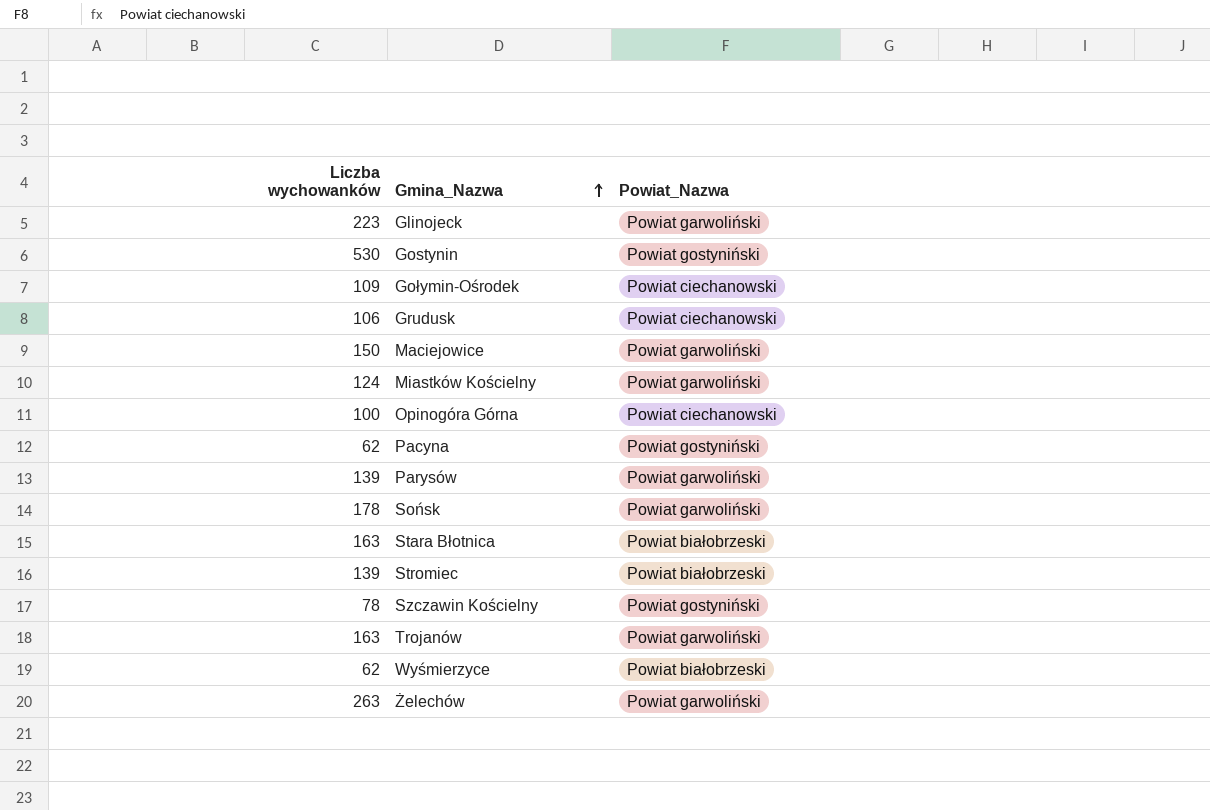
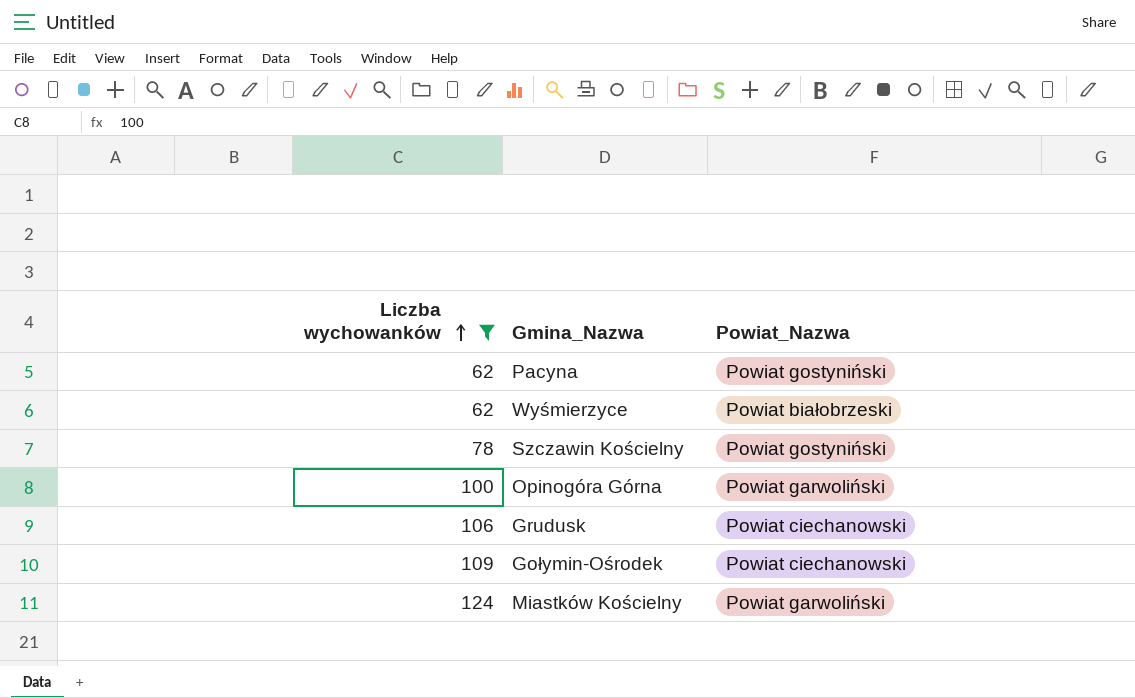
filter: none -> Liczba wychowanków <= 124
row order: Gmina_Nazwa ascending -> Liczba wychowanków ascending
Opinogóra Górna | Powiat_Nazwa: Powiat ciechanowski -> Powiat garwoliński

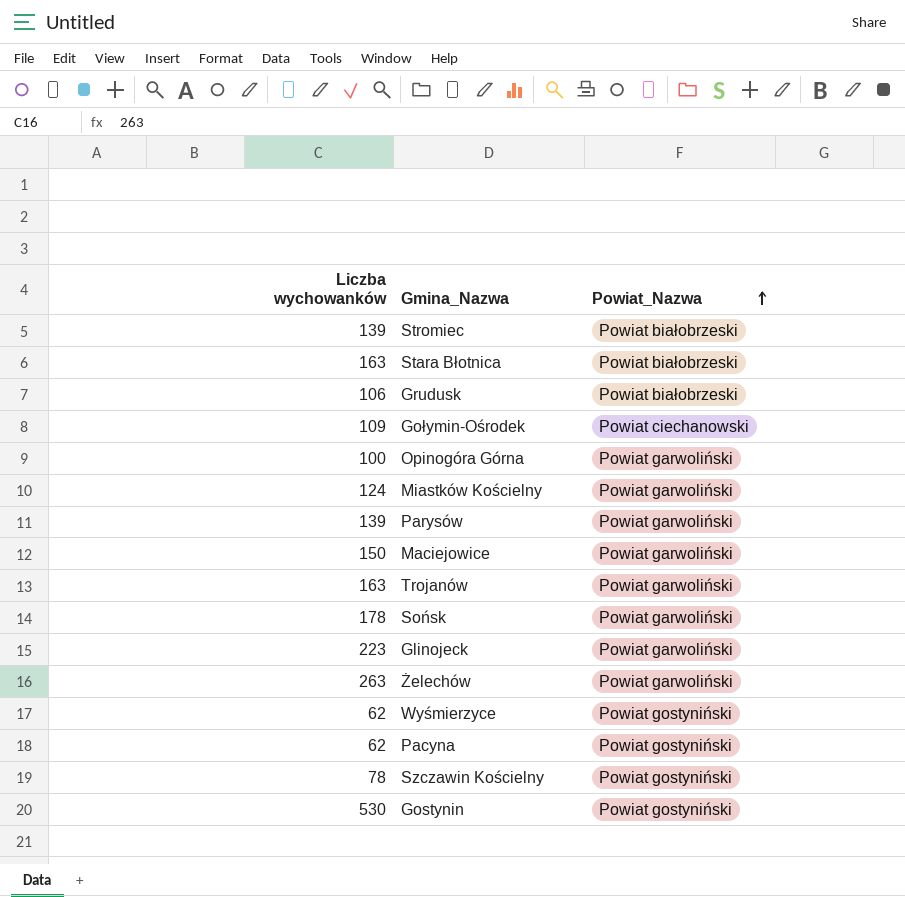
filter: Liczba wychowanków <= 124 -> none
row order: Liczba wychowanków ascending -> Powiat_Nazwa ascending
Grudusk | Powiat_Nazwa: Powiat ciechanowski -> Powiat białobrzeski
Wyśmierzyce | Powiat_Nazwa: Powiat białobrzeski -> Powiat gostyniński

